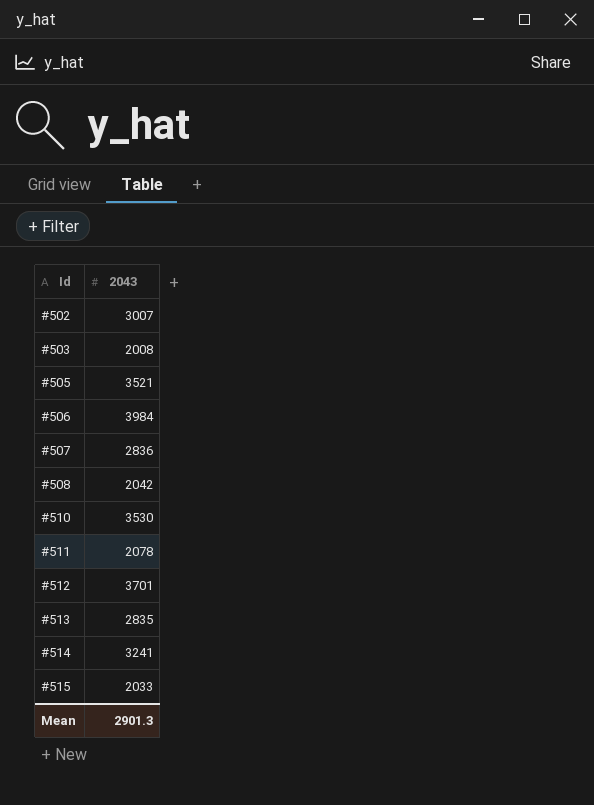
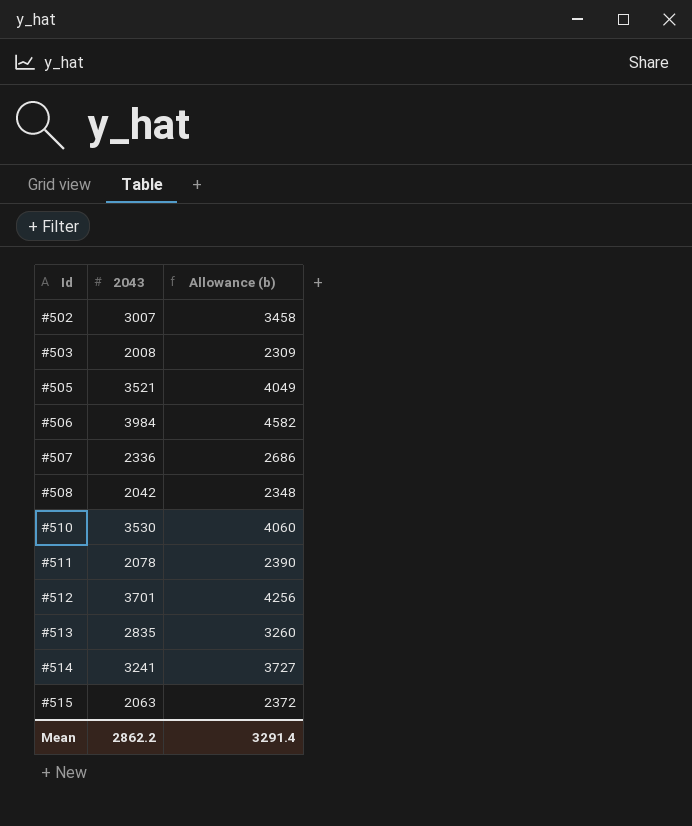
column Allowance (b) | formula: none -> [2043] * 1.15
#507 | 2043: 2836 -> 2336
#515 | 2043: 2033 -> 2063
Mean | 2043: 2901.3 -> 2862.2

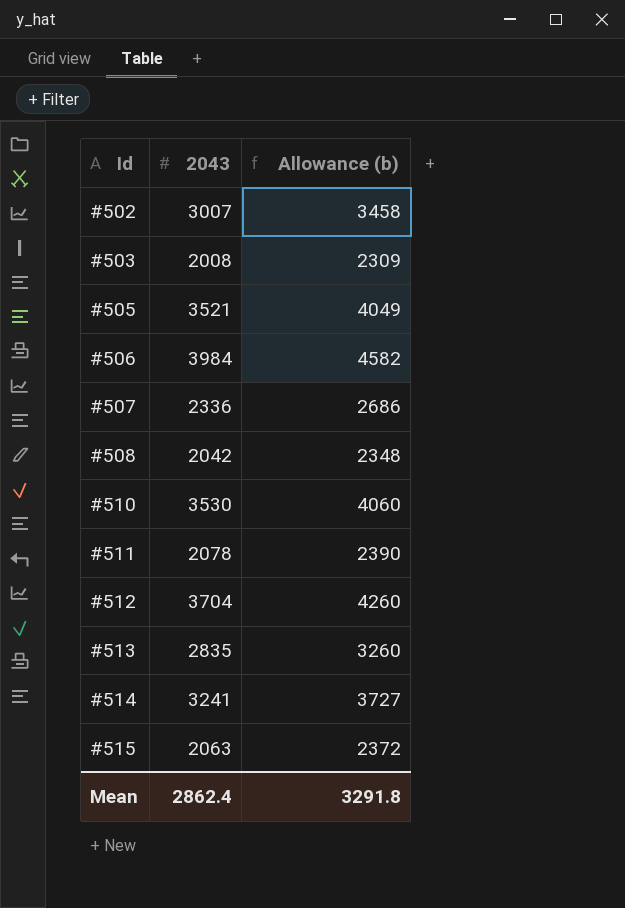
#512 | 2043: 3701 -> 3704
#512 | Allowance (b): 4256 -> 4260
Mean | 2043: 2862.2 -> 2862.4
Mean | Allowance (b): 3291.4 -> 3291.8

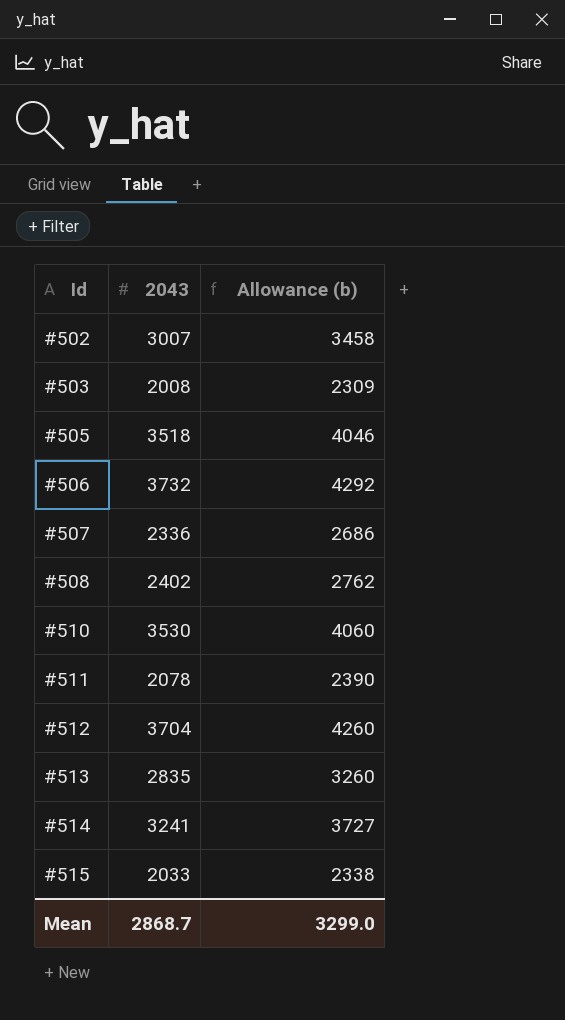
#505 | 2043: 3521 -> 3518
#505 | Allowance (b): 4049 -> 4046
#506 | 2043: 3984 -> 3732
#506 | Allowance (b): 4582 -> 4292
#508 | 2043: 2042 -> 2402
#508 | Allowance (b): 2348 -> 2762
#515 | 2043: 2063 -> 2033
#515 | Allowance (b): 2372 -> 2338
Mean | 2043: 2862.4 -> 2868.7
Mean | Allowance (b): 3291.8 -> 3299.0

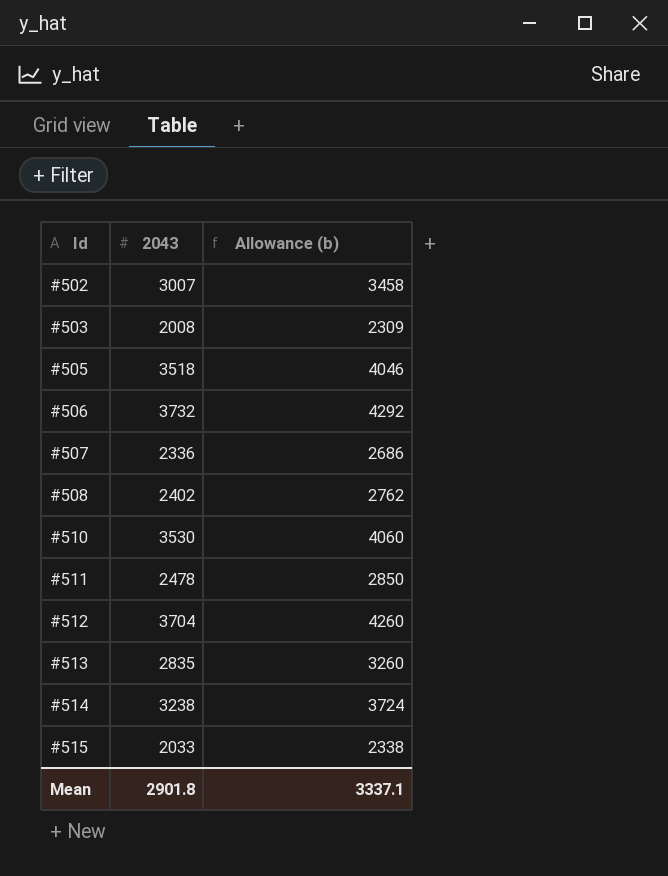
#511 | 2043: 2078 -> 2478
#511 | Allowance (b): 2390 -> 2850
#514 | 2043: 3241 -> 3238
#514 | Allowance (b): 3727 -> 3724
Mean | 2043: 2868.7 -> 2901.8
Mean | Allowance (b): 3299.0 -> 3337.1

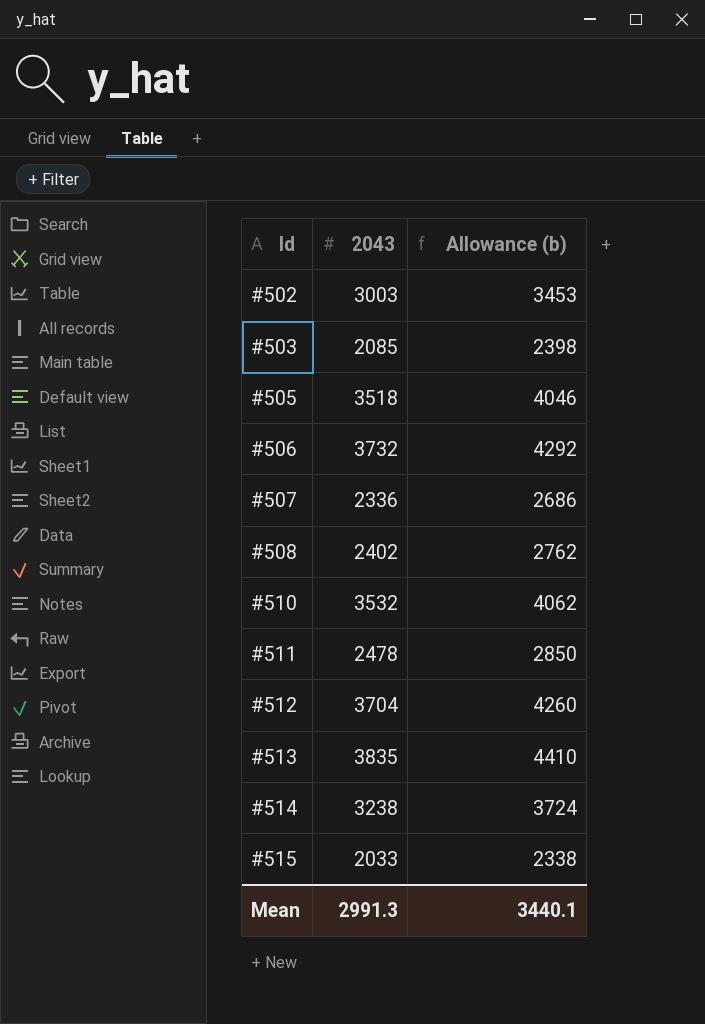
#502 | 2043: 3007 -> 3003
#502 | Allowance (b): 3458 -> 3453
#503 | 2043: 2008 -> 2085
#503 | Allowance (b): 2309 -> 2398
#510 | 2043: 3530 -> 3532
#510 | Allowance (b): 4060 -> 4062
#513 | 2043: 2835 -> 3835
#513 | Allowance (b): 3260 -> 4410
Mean | 2043: 2901.8 -> 2991.3
Mean | Allowance (b): 3337.1 -> 3440.1

